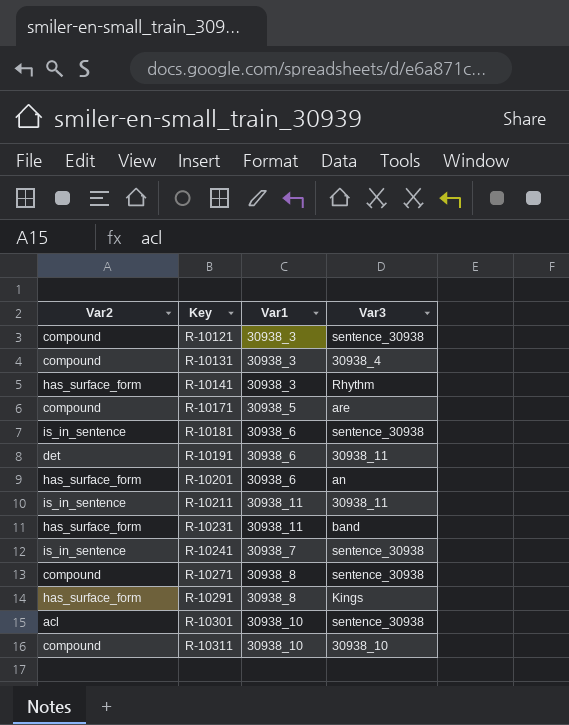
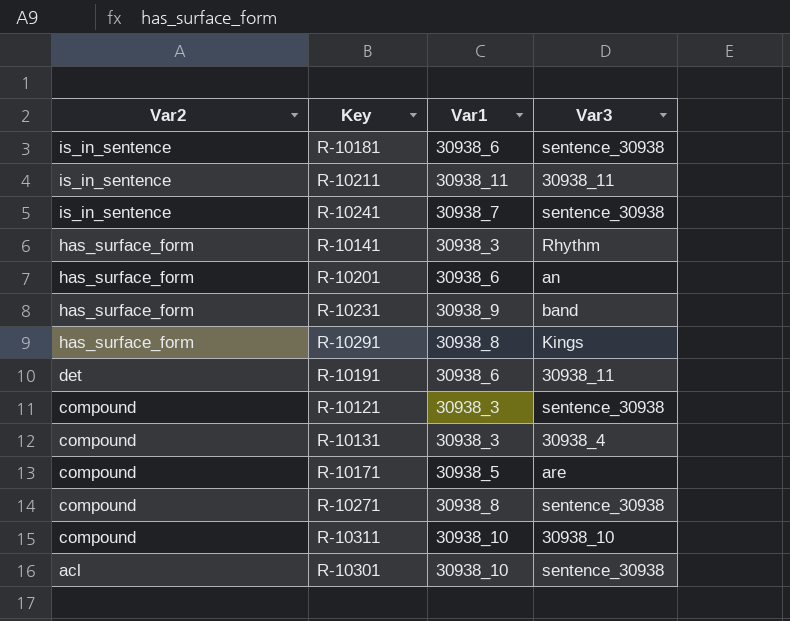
row order: Key ascending -> Var2 descending
R-10231 | Var1: 30938_11 -> 30938_9

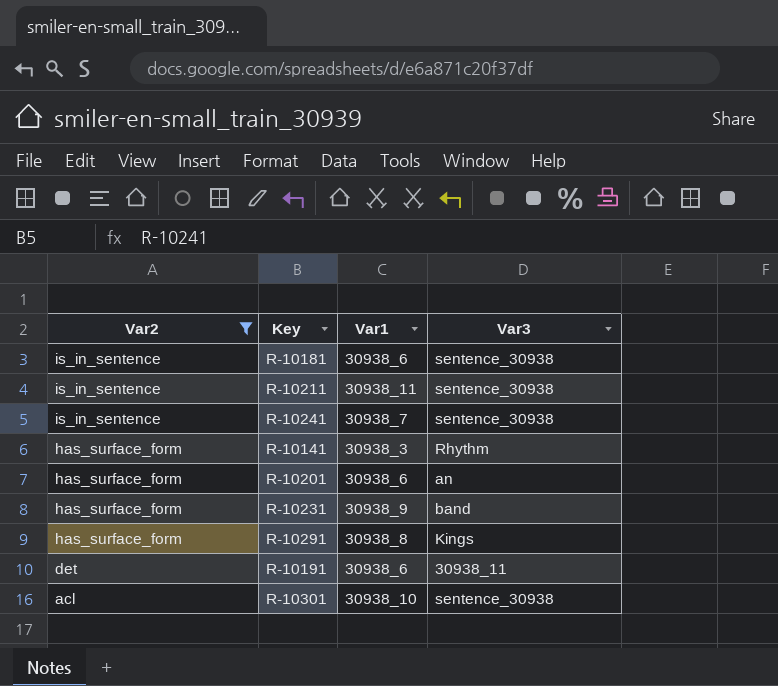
filter: none -> Var2 != compound
R-10211 | Var3: 30938_11 -> sentence_30938

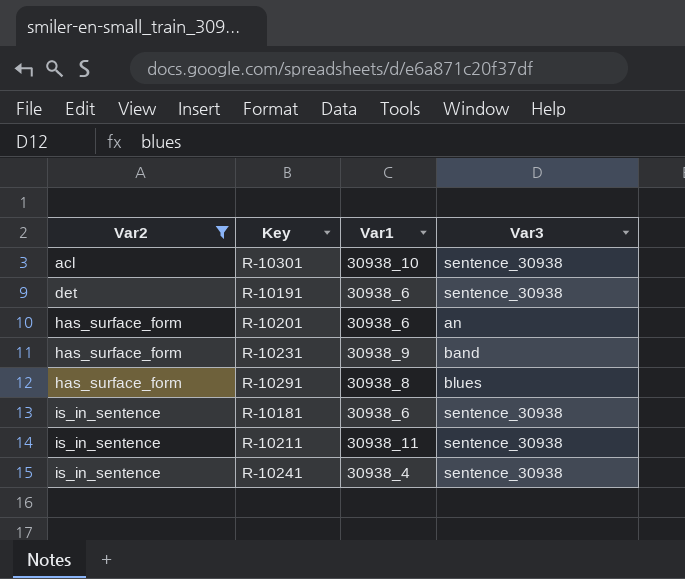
row order: Var2 descending -> Var2 ascending
row R-10141: has_surface_form | 30938_3 | Rhythm -> none
R-10191 | Var3: 30938_11 -> sentence_30938
R-10291 | Var3: Kings -> blues
R-10241 | Var1: 30938_7 -> 30938_4

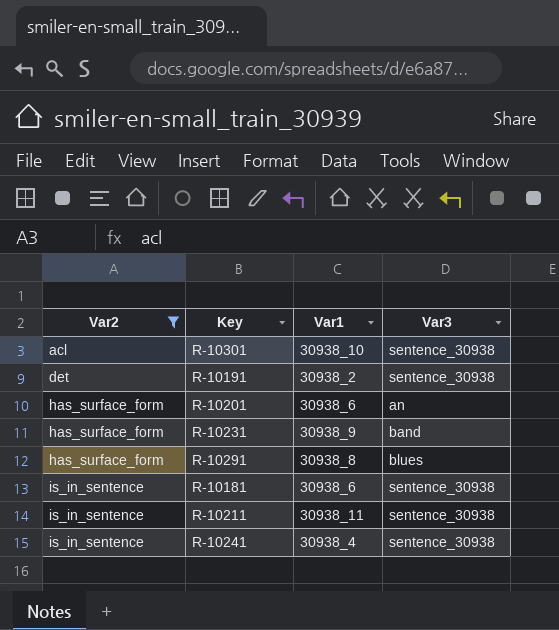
R-10191 | Var1: 30938_6 -> 30938_2

